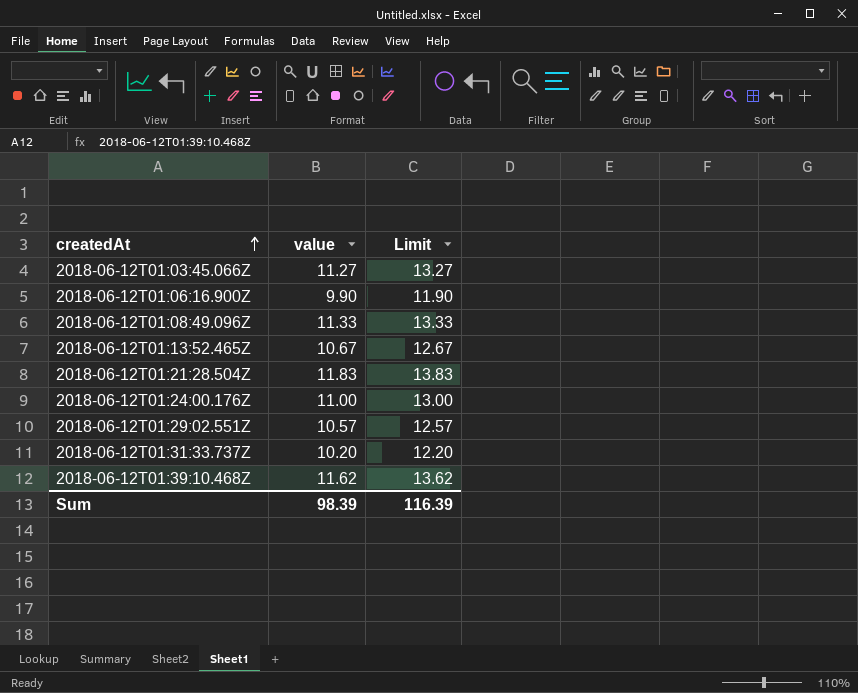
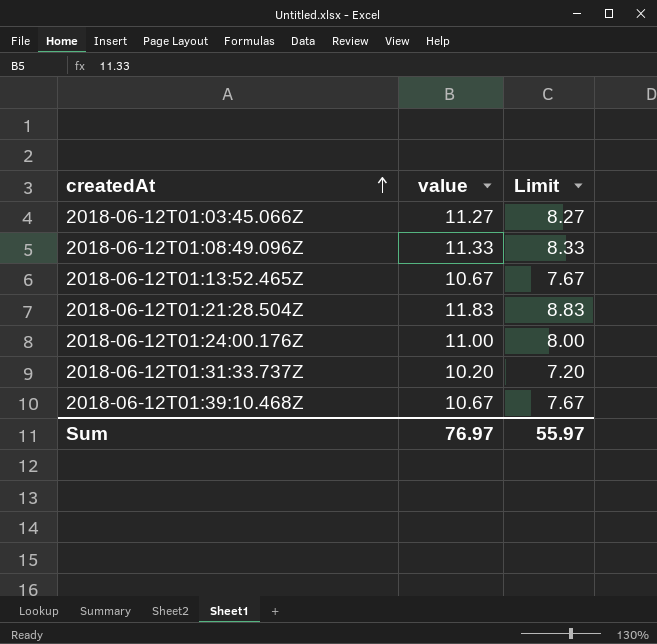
column Limit | formula: [value] + 2 -> [value] - 3
row 2018-06-12T01:06:16.900Z: 9.90 | 11.90 -> none
row 2018-06-12T01:29:02.551Z: 10.57 | 12.57 -> none
2018-06-12T01:39:10.468Z | value: 11.62 -> 10.67
Sum | value: 98.39 -> 76.97
Sum | Limit: 116.39 -> 55.97

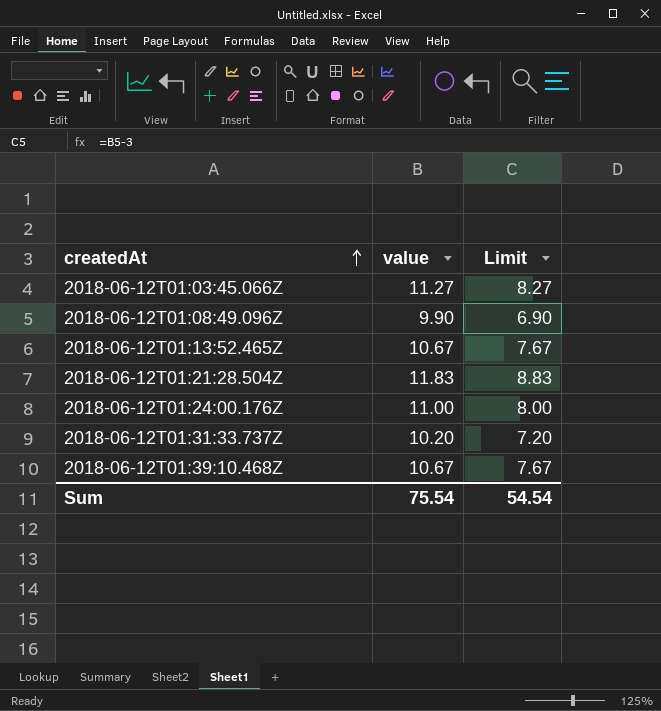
2018-06-12T01:08:49.096Z | value: 11.33 -> 9.90
2018-06-12T01:08:49.096Z | Limit: 8.33 -> 6.90
Sum | value: 76.97 -> 75.54
Sum | Limit: 55.97 -> 54.54

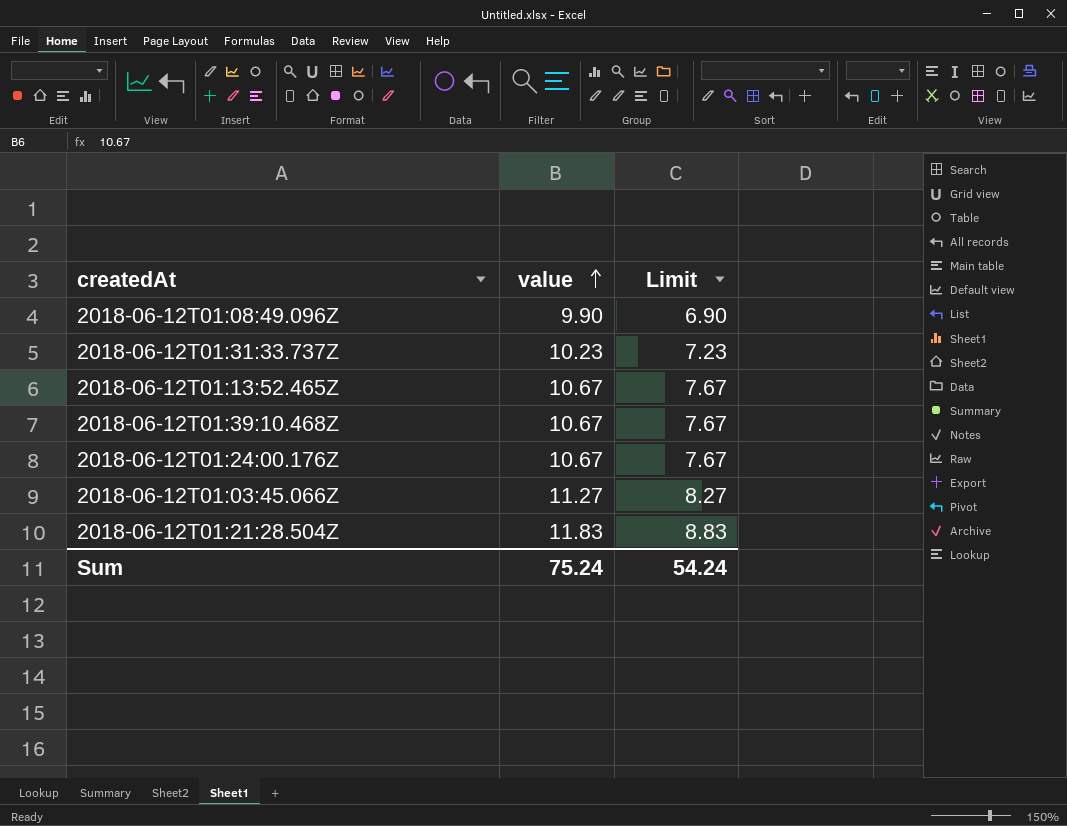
row order: createdAt ascending -> value ascending
2018-06-12T01:31:33.737Z | value: 10.20 -> 10.23
2018-06-12T01:31:33.737Z | Limit: 7.20 -> 7.23
2018-06-12T01:24:00.176Z | value: 11.00 -> 10.67
2018-06-12T01:24:00.176Z | Limit: 8.00 -> 7.67
Sum | value: 75.54 -> 75.24
Sum | Limit: 54.54 -> 54.24

